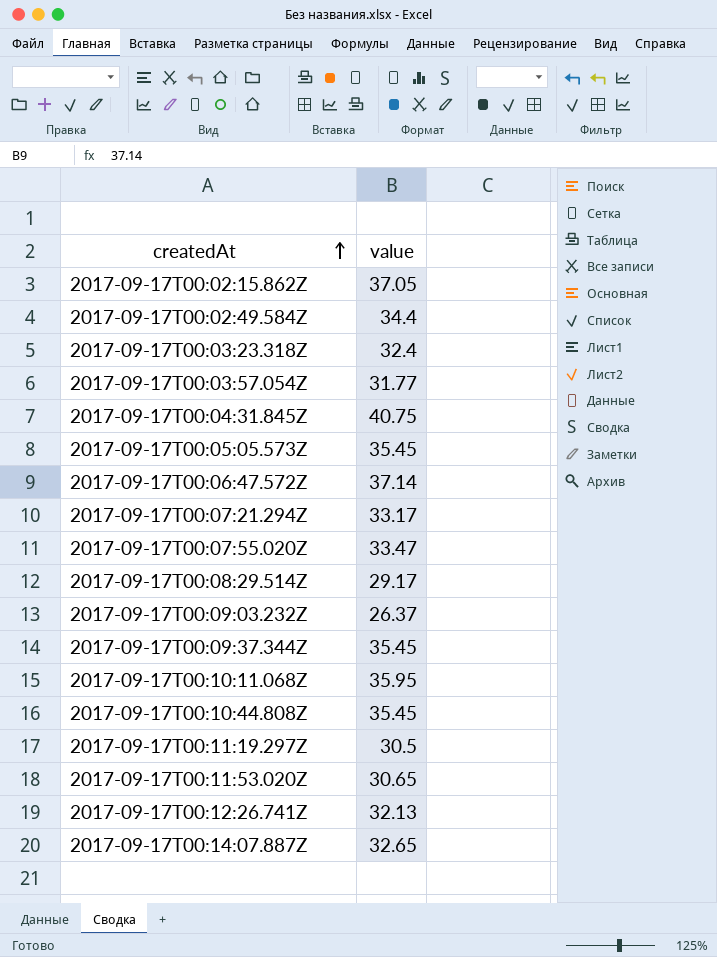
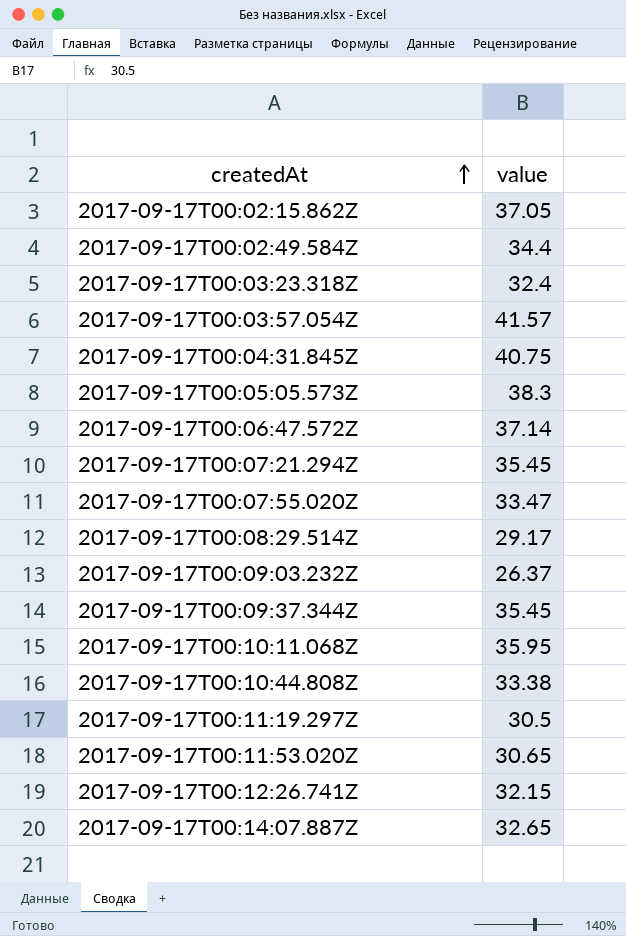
2017-09-17T00:03:57.054Z | value: 31.77 -> 41.57
2017-09-17T00:05:05.573Z | value: 35.45 -> 38.3
2017-09-17T00:07:21.294Z | value: 33.17 -> 35.45
2017-09-17T00:10:44.808Z | value: 35.45 -> 33.38
2017-09-17T00:12:26.741Z | value: 32.13 -> 32.15

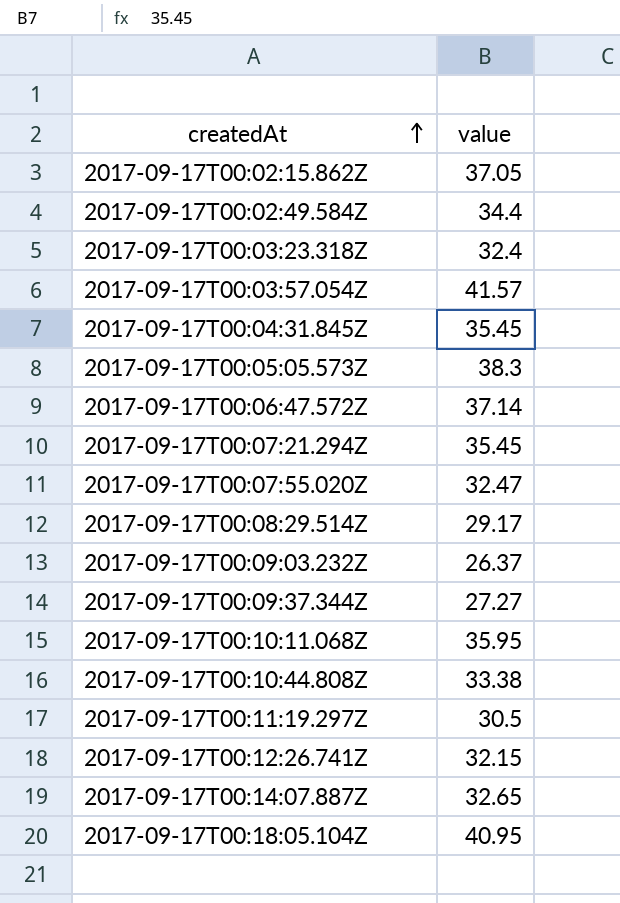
row 2017-09-17T00:11:53.020Z: 30.65 -> none
2017-09-17T00:04:31.845Z | value: 40.75 -> 35.45
2017-09-17T00:07:55.020Z | value: 33.47 -> 32.47
2017-09-17T00:09:37.344Z | value: 35.45 -> 27.27
row 2017-09-17T00:18:05.104Z: none -> 40.95

